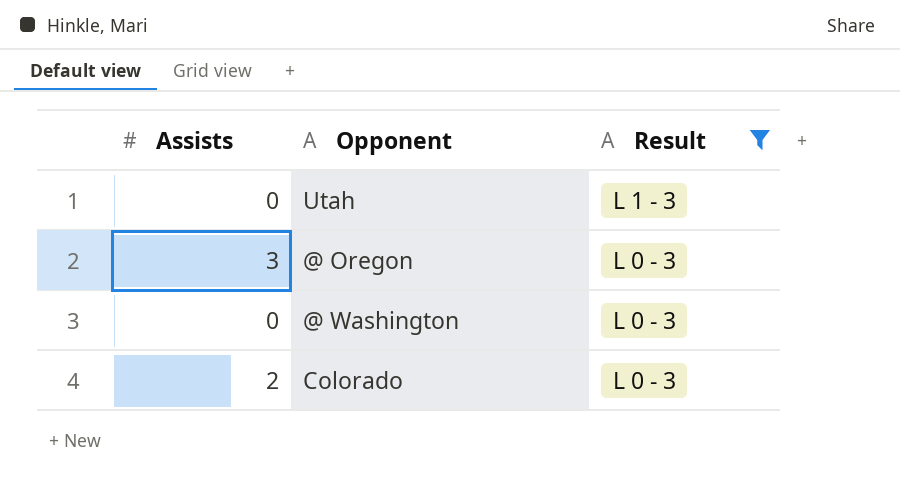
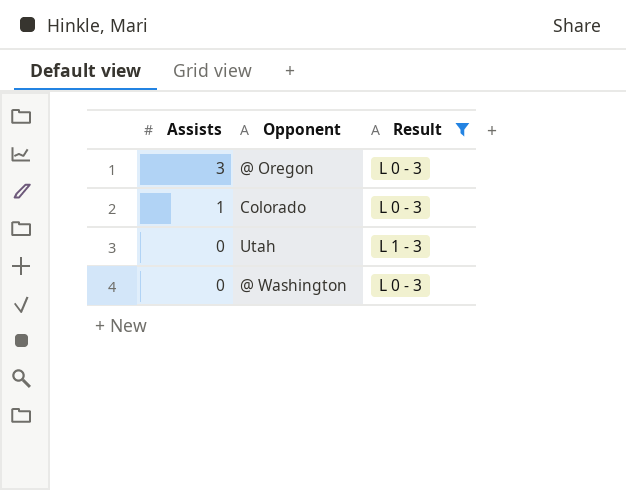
row order: Result descending -> Assists descending
Colorado | Assists: 2 -> 1

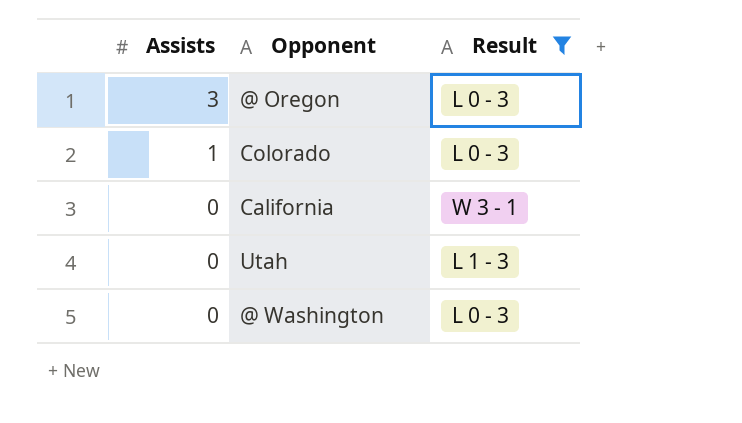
row California: none -> 0 | W 3 - 1

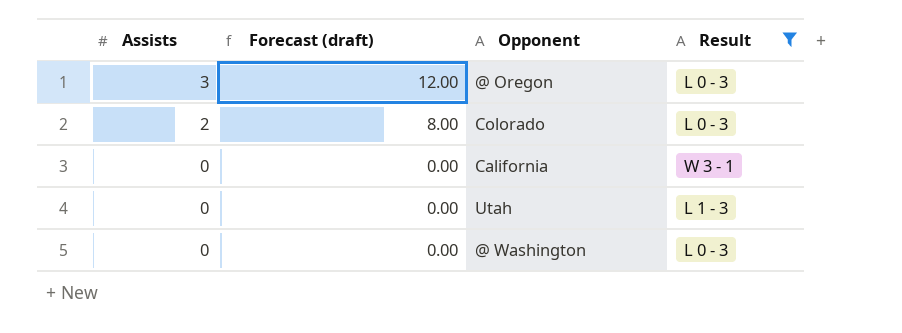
column Forecast (draft) | formula: none -> [Assists] * 4
Colorado | Assists: 1 -> 2

